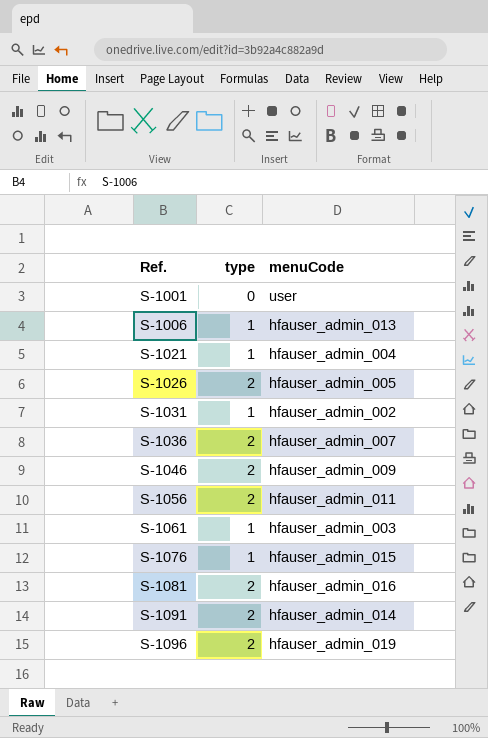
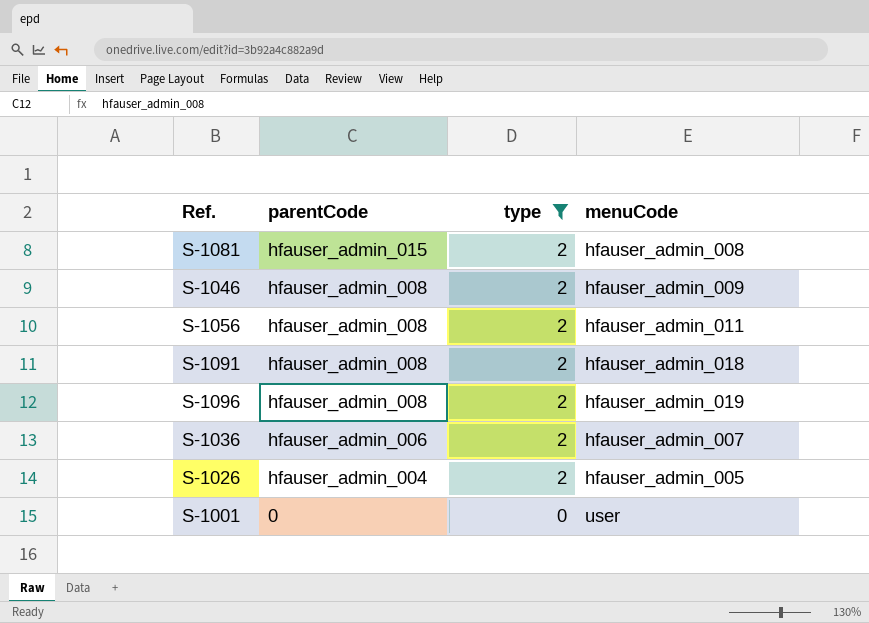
filter: none -> type != 1
row order: Ref. ascending -> parentCode descending
column parentCode | position: none -> 2
S-1081 | menuCode: hfauser_admin_016 -> hfauser_admin_008
S-1091 | menuCode: hfauser_admin_014 -> hfauser_admin_018

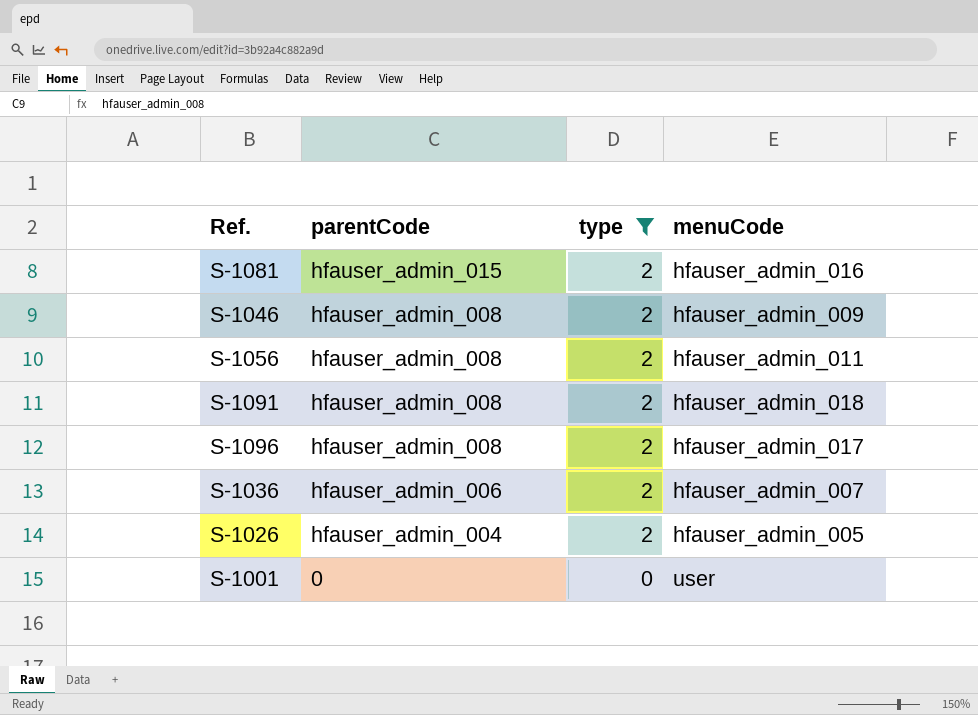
S-1081 | menuCode: hfauser_admin_008 -> hfauser_admin_016
S-1096 | menuCode: hfauser_admin_019 -> hfauser_admin_017

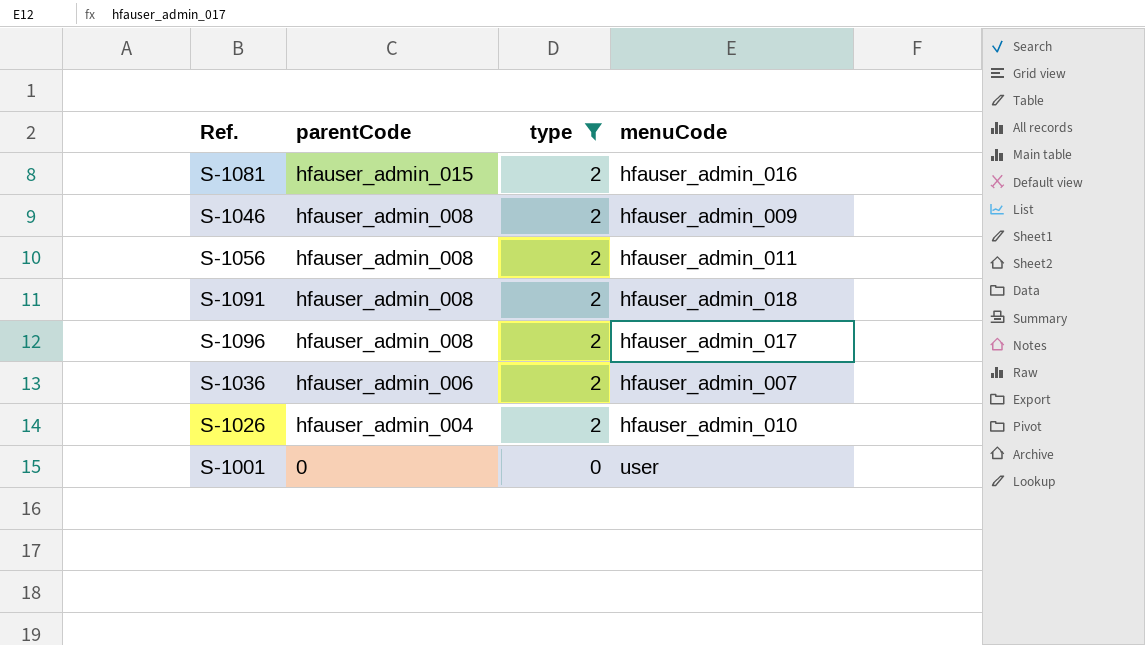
S-1026 | menuCode: hfauser_admin_005 -> hfauser_admin_010

